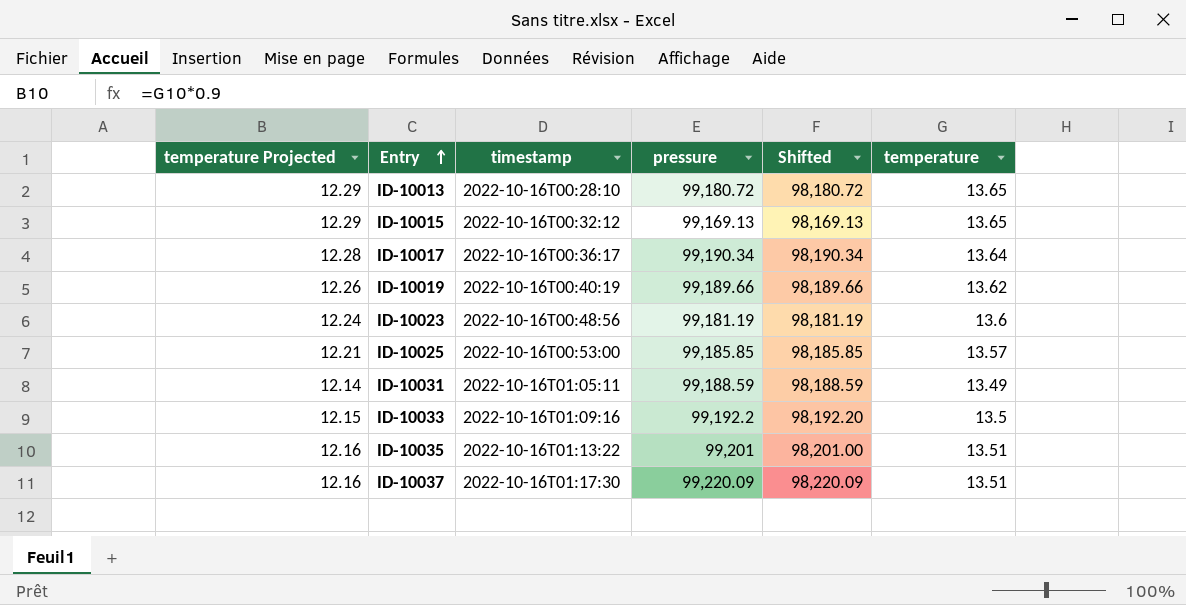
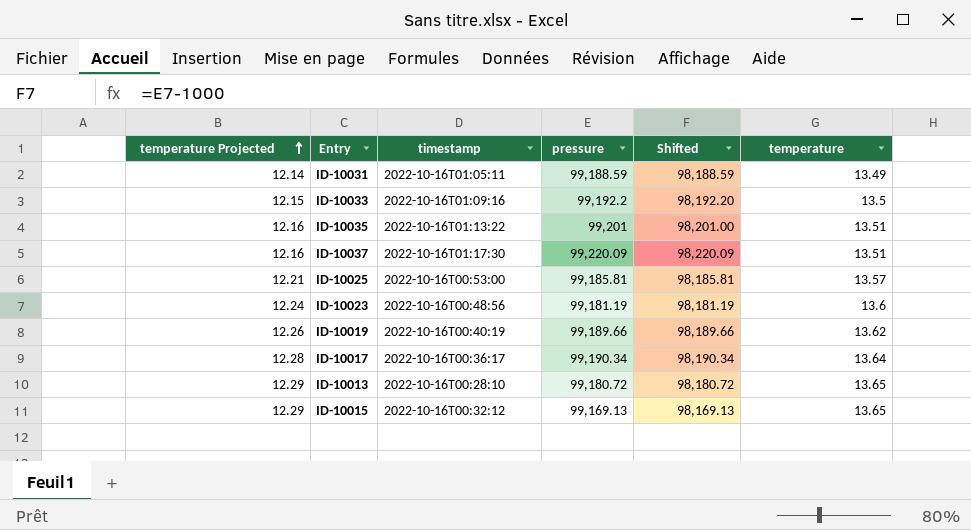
row order: Entry ascending -> temperature Projected ascending
ID-10025 | pressure: 99,185.85 -> 99,185.81
ID-10025 | Shifted: 98,185.85 -> 98,185.81

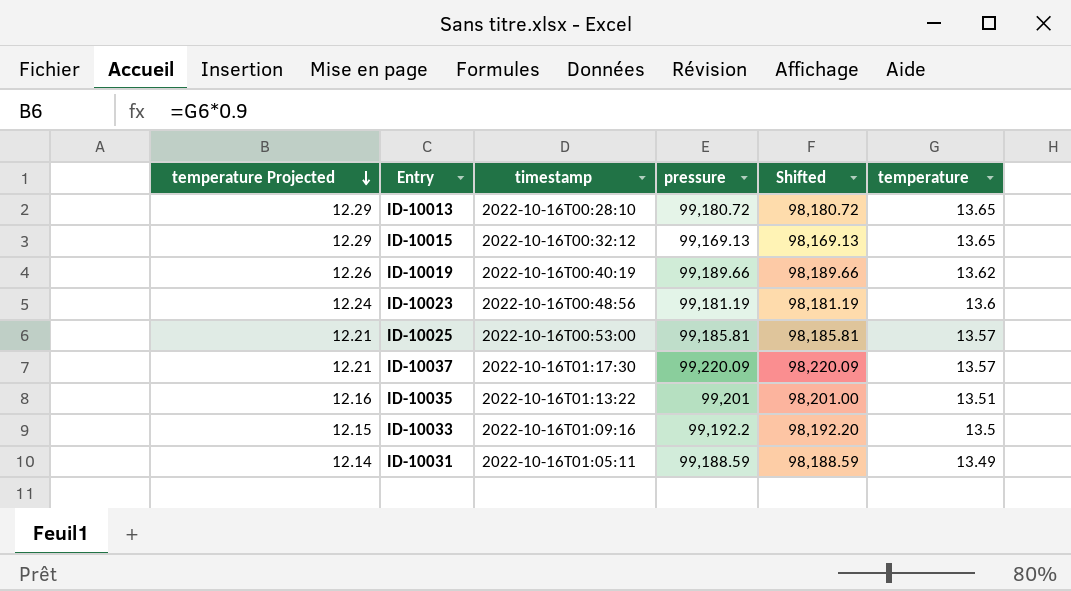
row order: temperature Projected ascending -> temperature Projected descending
row ID-10017: 12.28 | 2022-10-16T00:36:17 | 99,190.34 | 98,190.34 | 13.64 -> none
ID-10037 | temperature Projected: 12.16 -> 12.21
ID-10037 | temperature: 13.51 -> 13.57

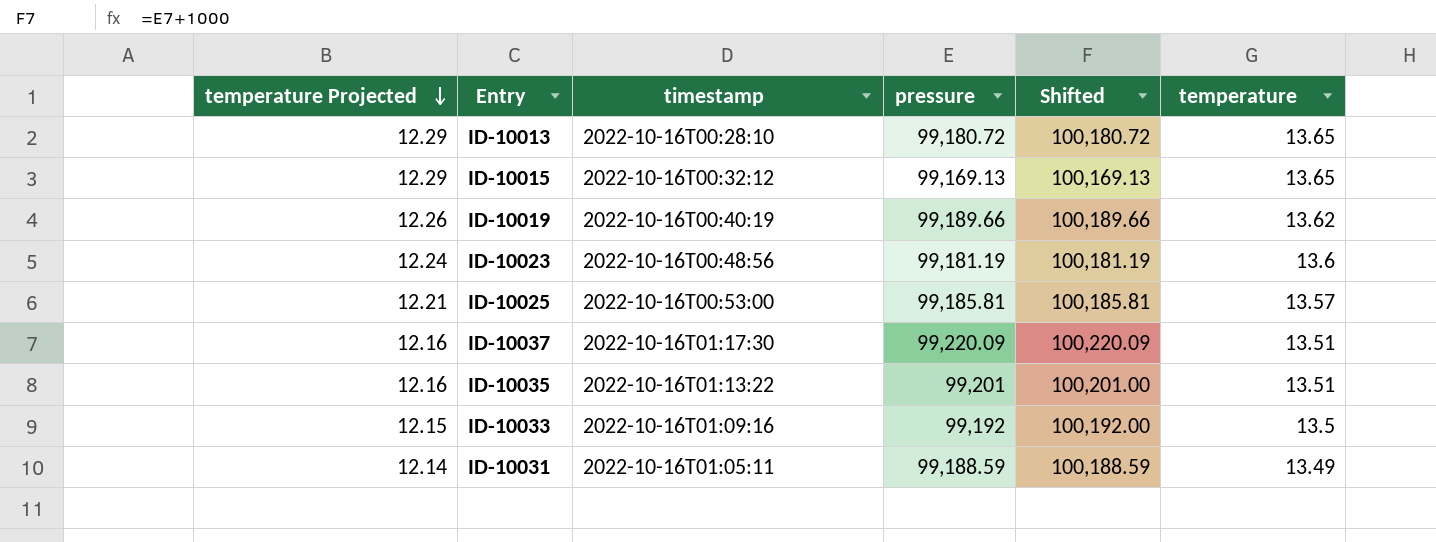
column Shifted | formula: [pressure] - 1000 -> [pressure] + 1000
ID-10037 | temperature Projected: 12.21 -> 12.16
ID-10037 | temperature: 13.57 -> 13.51
ID-10033 | pressure: 99,192.2 -> 99,192

